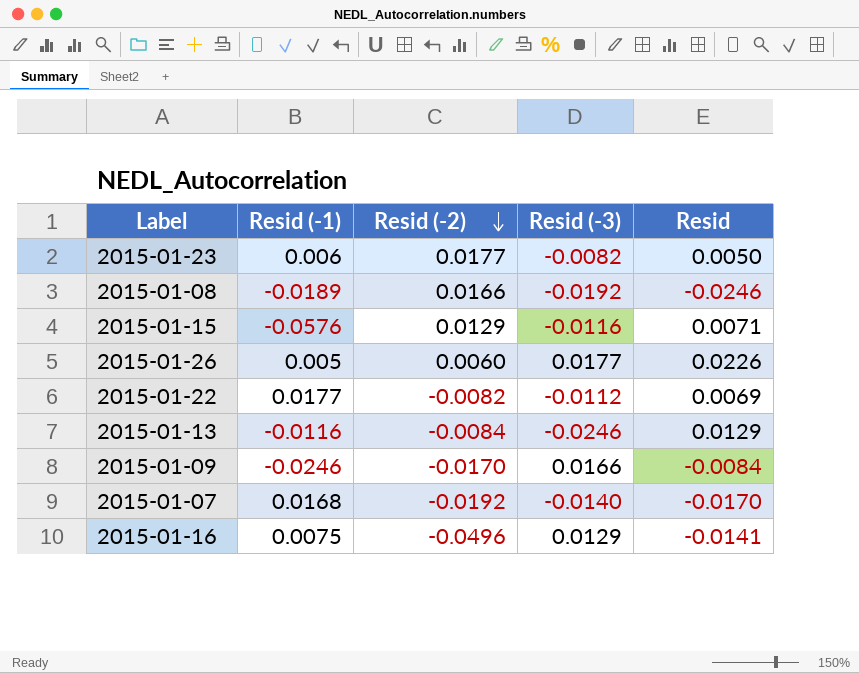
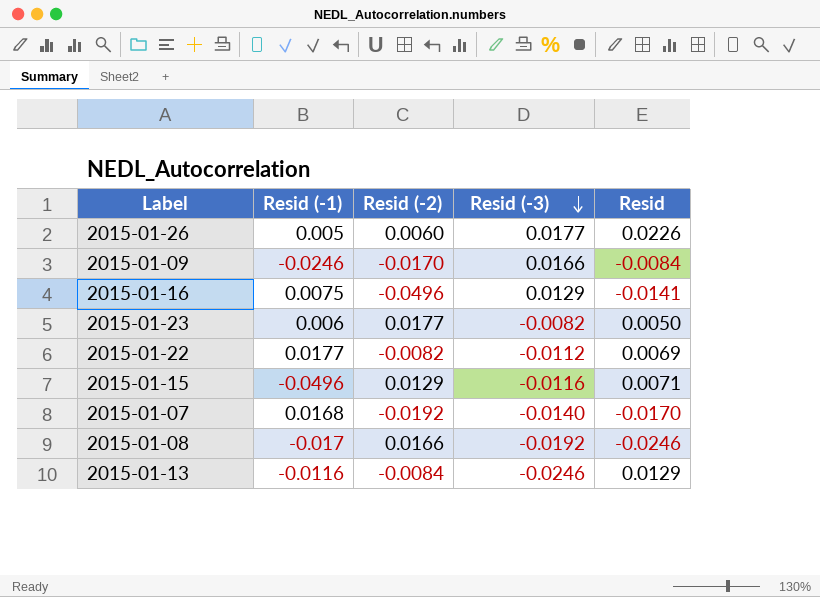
row order: Resid (-2) descending -> Resid (-3) descending
2015-01-15 | Resid (-1): -0.0576 -> -0.0496
2015-01-08 | Resid (-1): -0.0189 -> -0.017

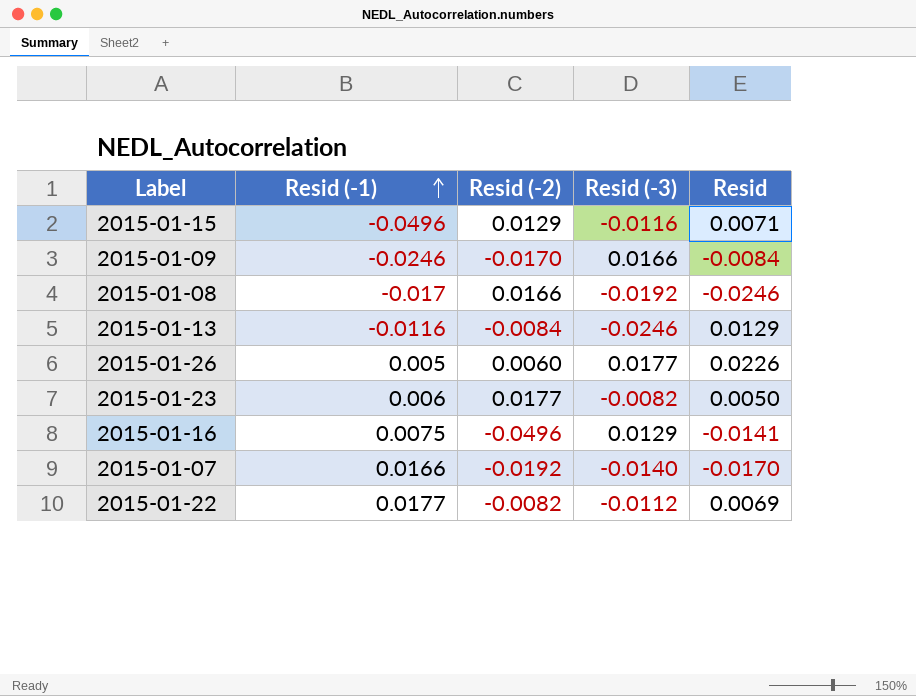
row order: Resid (-3) descending -> Resid (-1) ascending
2015-01-07 | Resid (-1): 0.0168 -> 0.0166

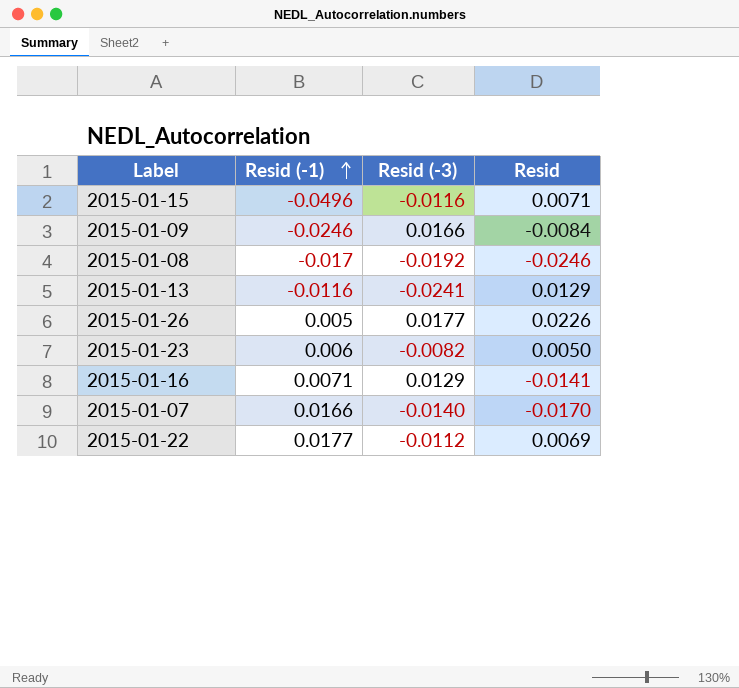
column Resid (-2) | position: 3 -> none
2015-01-13 | Resid (-3): -0.0246 -> -0.0241
2015-01-16 | Resid (-1): 0.0075 -> 0.0071

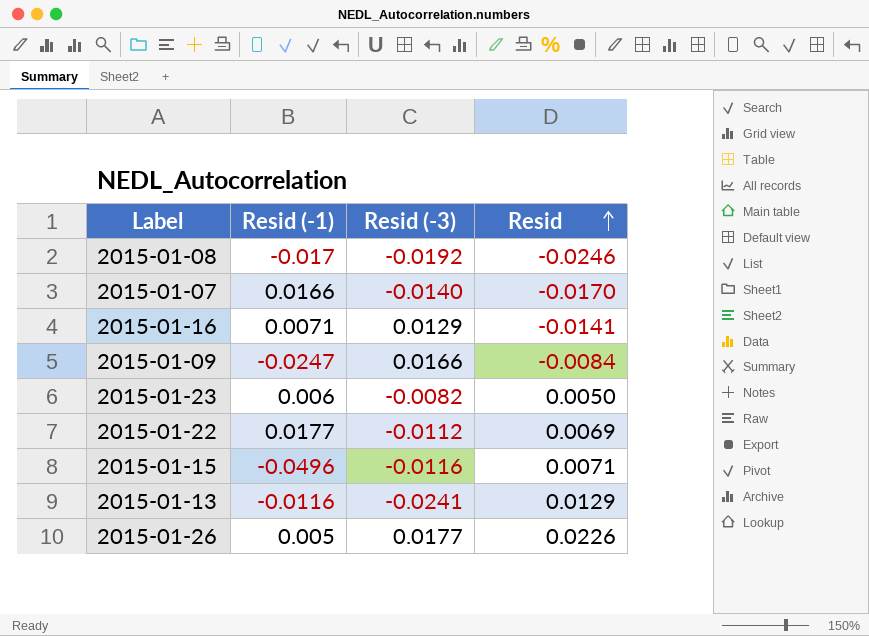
row order: Resid (-1) ascending -> Resid ascending
2015-01-09 | Resid (-1): -0.0246 -> -0.0247

